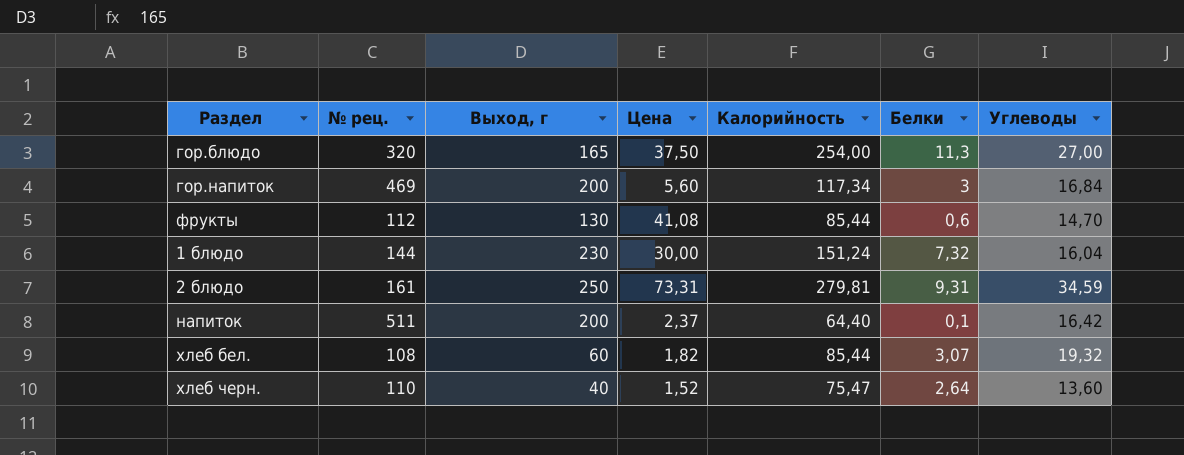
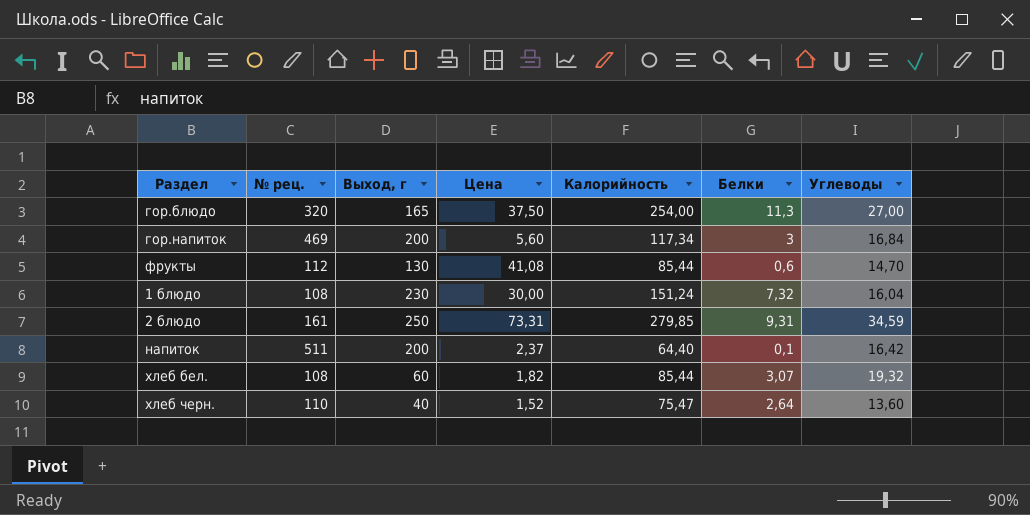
1 блюдо | № рец.: 144 -> 108
2 блюдо | Калорийность: 279,81 -> 279,85

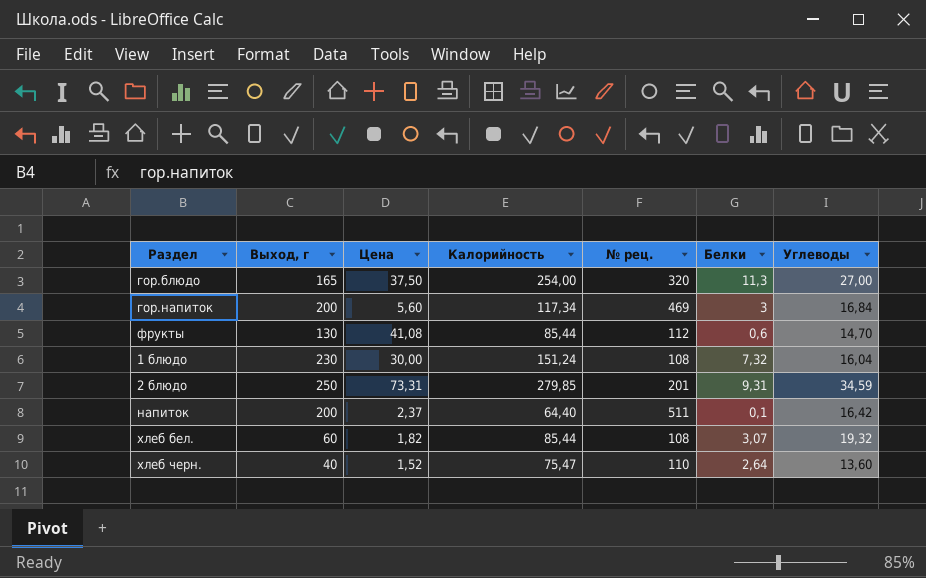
column № рец. | position: 2 -> 5
2 блюдо | № рец.: 161 -> 201

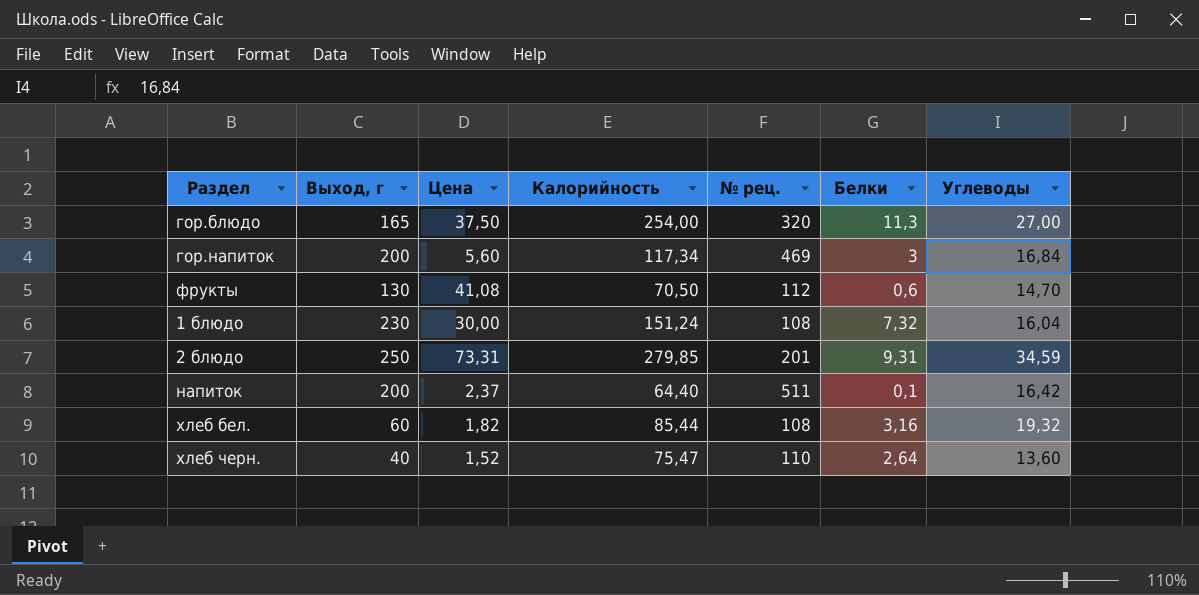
фрукты | Калорийность: 85,44 -> 70,50
хлеб бел. | Белки: 3,07 -> 3,16

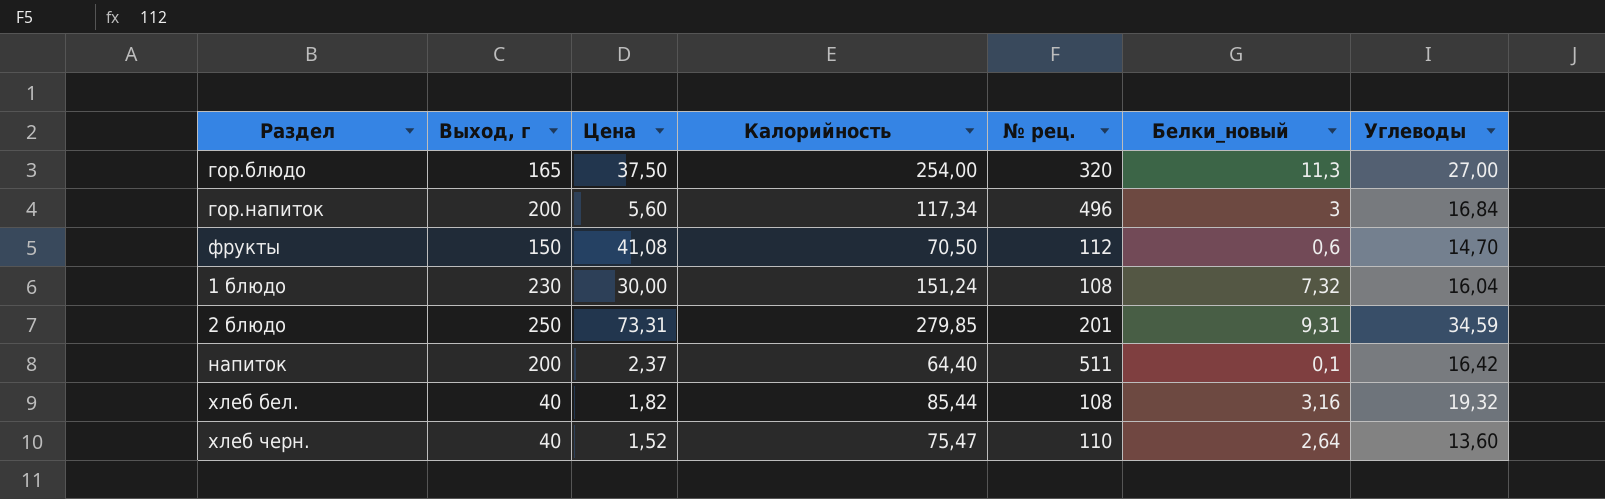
column name: Белки -> Белки_новый
гор.напиток | № рец.: 469 -> 496
фрукты | Выход, г: 130 -> 150
хлеб бел. | Выход, г: 60 -> 40

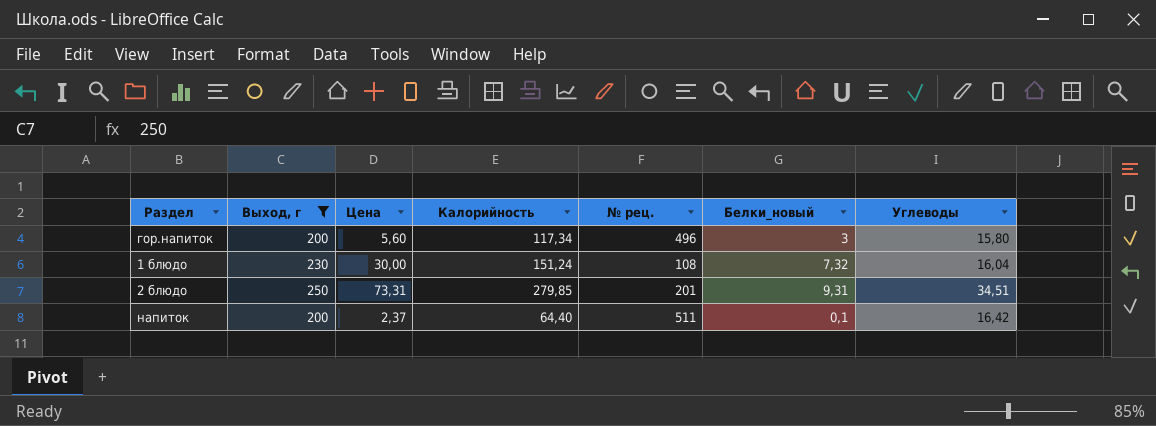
filter: none -> Выход, г >= 200
гор.напиток | Углеводы: 16,84 -> 15,80
2 блюдо | Углеводы: 34,59 -> 34,51

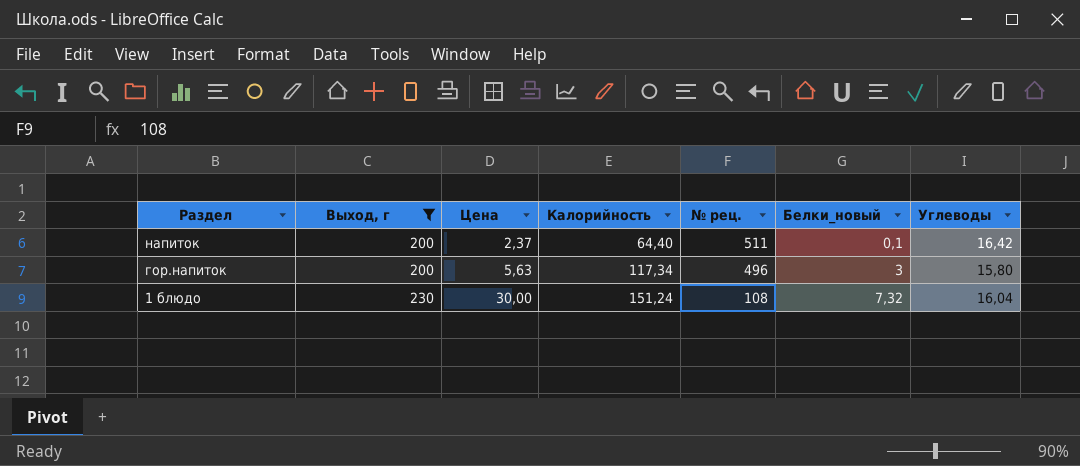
row order: none -> Раздел descending
row 2 блюдо: 250 | 73,31 | 279,85 | 201 | 9,31 | 34,51 -> none
гор.напиток | Цена: 5,60 -> 5,63

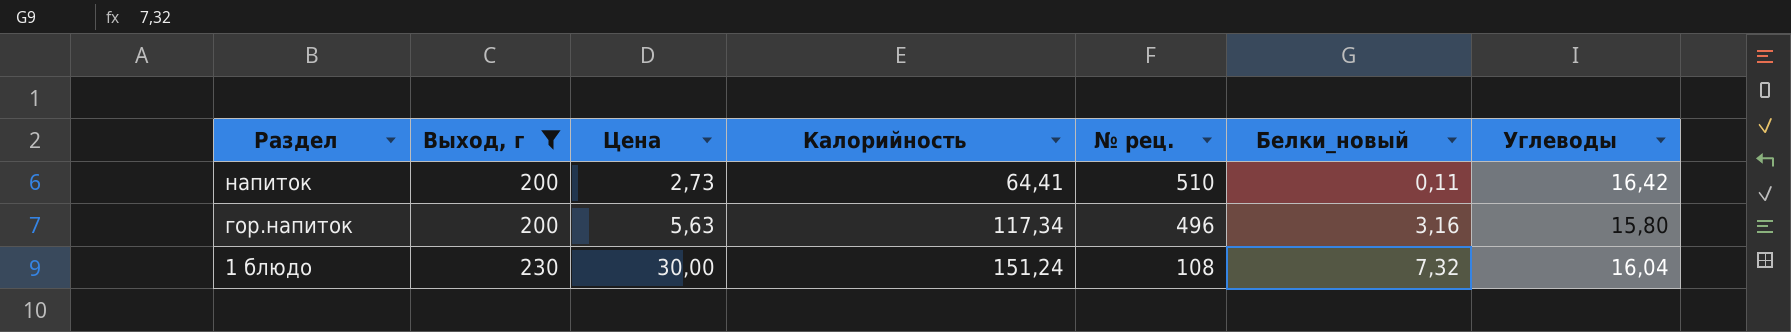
напиток | Цена: 2,37 -> 2,73
напиток | Калорийность: 64,40 -> 64,41
напиток | № рец.: 511 -> 510
напиток | Белки_новый: 0,1 -> 0,11
гор.напиток | Белки_новый: 3 -> 3,16

